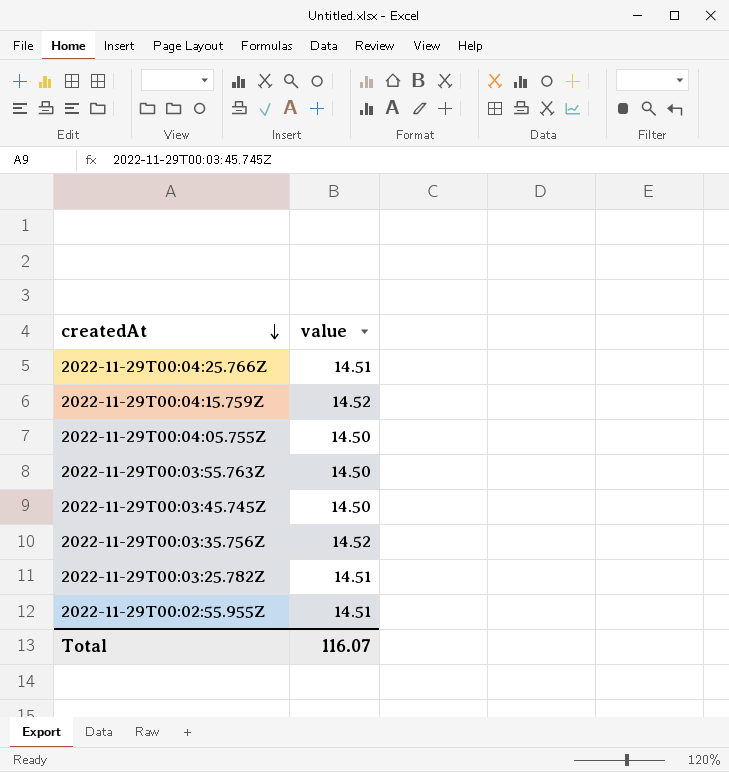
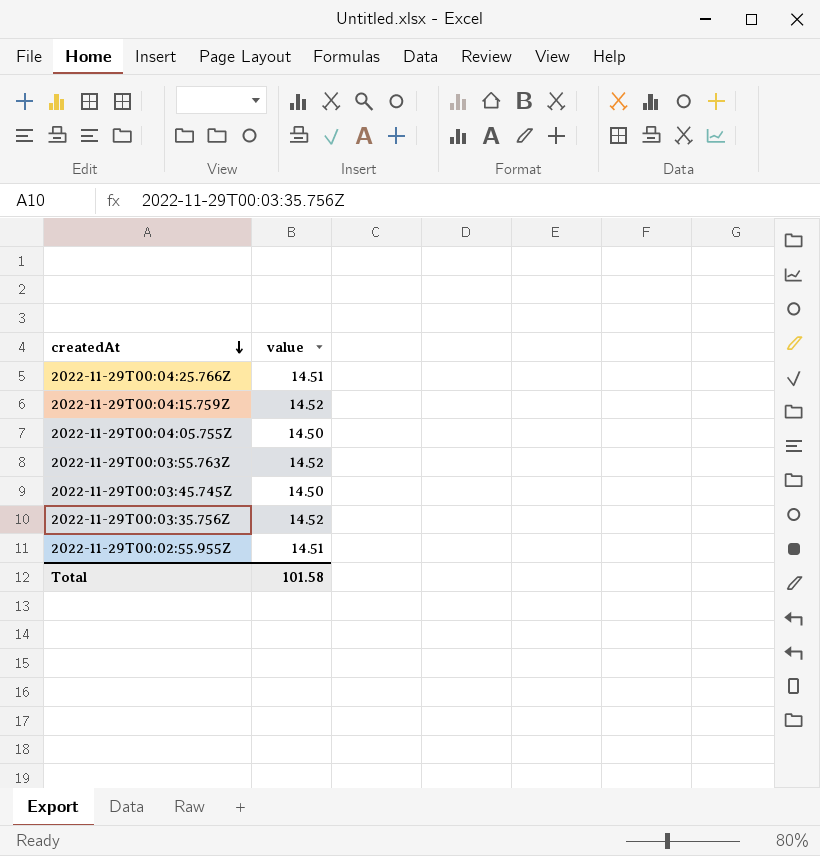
row 2022-11-29T00:03:25.782Z: 14.51 -> none
2022-11-29T00:03:55.763Z | value: 14.50 -> 14.52
Total | value: 116.07 -> 101.58

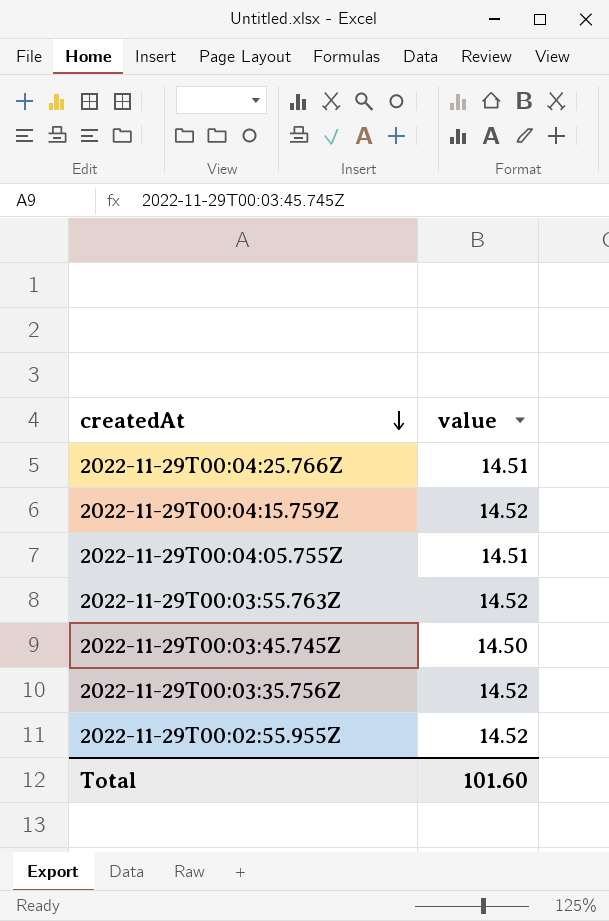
2022-11-29T00:04:05.755Z | value: 14.50 -> 14.51
2022-11-29T00:02:55.955Z | value: 14.51 -> 14.52
Total | value: 101.58 -> 101.60

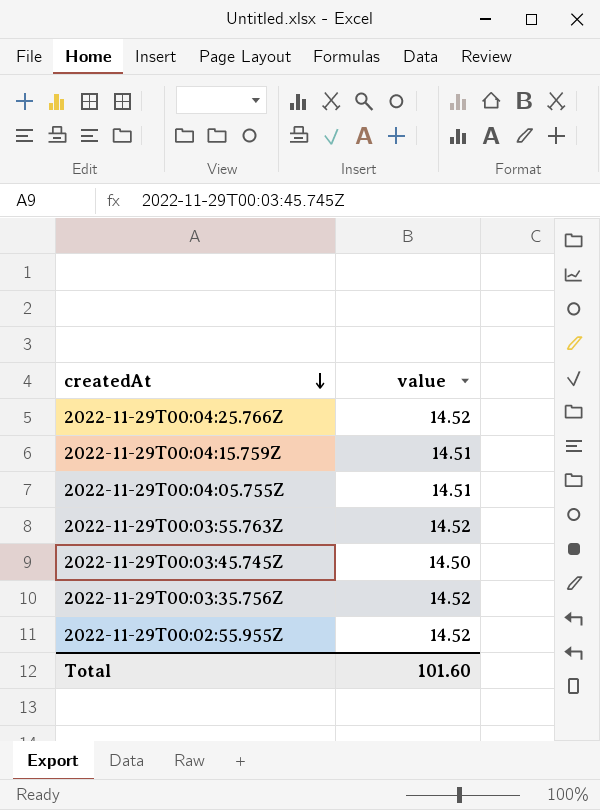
2022-11-29T00:04:25.766Z | value: 14.51 -> 14.52
2022-11-29T00:04:15.759Z | value: 14.52 -> 14.51

